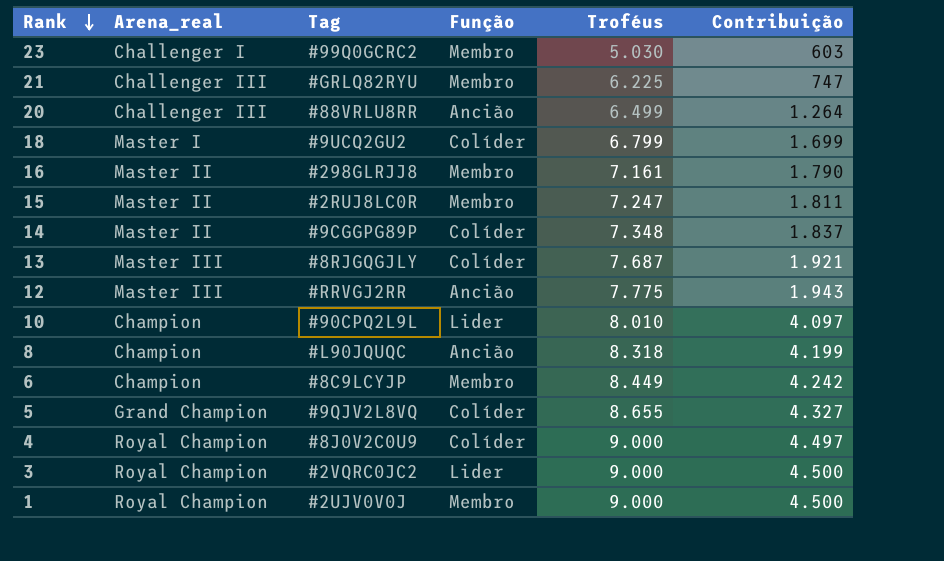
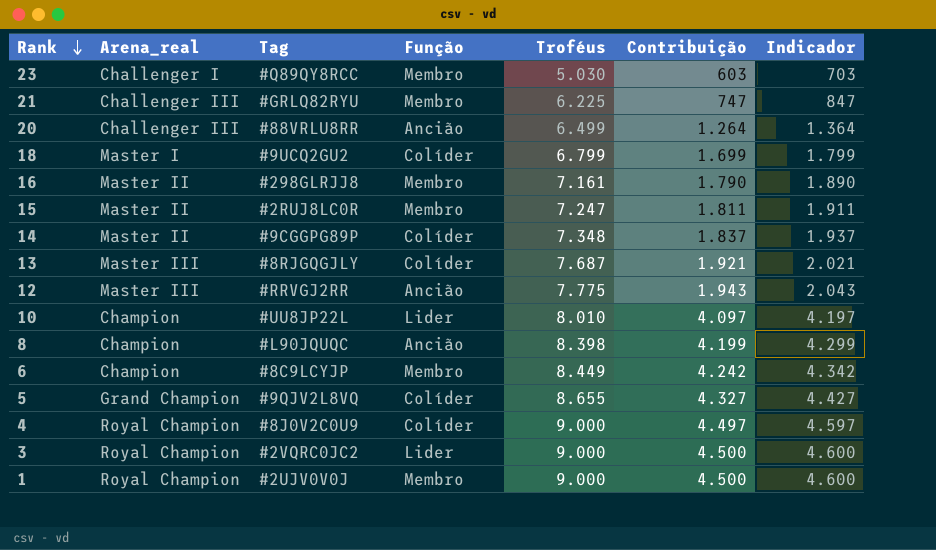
column Indicador | formula: none -> [Contribuição] + 100
23 | Tag: #99Q0GCRC2 -> #Q89QY8RCC
10 | Tag: #90CPQ2L9L -> #UU8JP22L
8 | Troféus: 8.318 -> 8.398

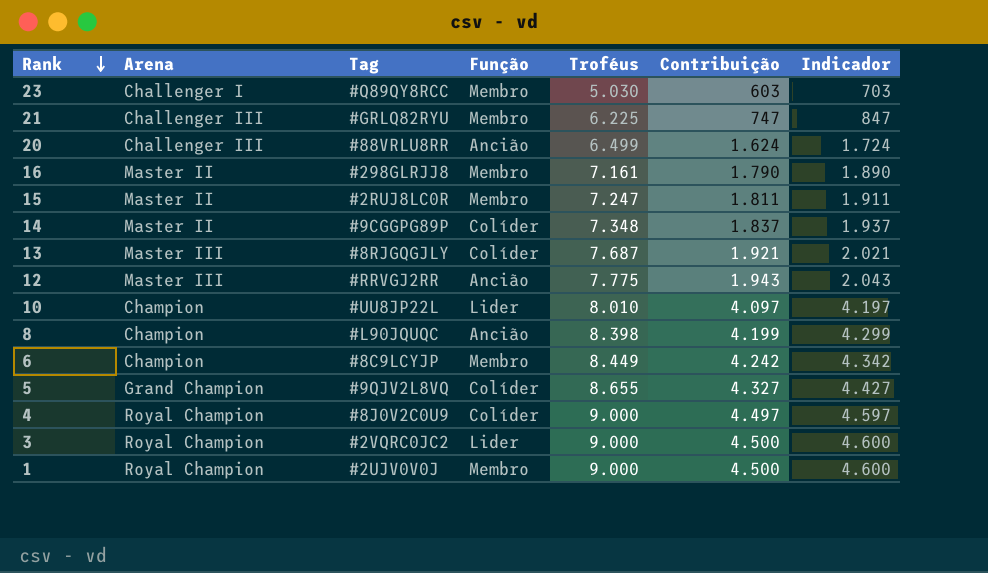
column name: Arena_real -> Arena
row 18: Master I | #9UCQ2GU2 | Colíder | 6.799 | 1.699 | 1.799 -> none
20 | Contribuição: 1.264 -> 1.624
20 | Indicador: 1.364 -> 1.724

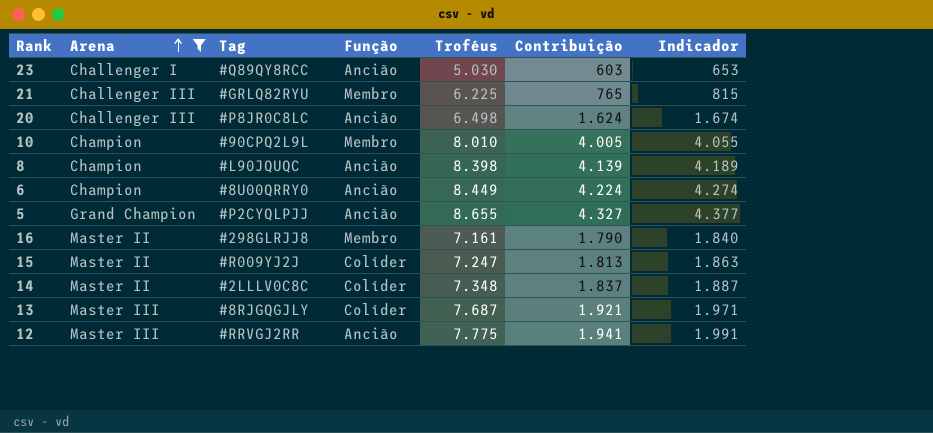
filter: none -> Arena != Royal Champion
row order: Rank descending -> Arena ascending
column Indicador | formula: [Contribuição] + 100 -> [Contribuição] + 50
23 | Função: Membro -> Ancião
21 | Contribuição: 747 -> 765
20 | Tag: #88VRLU8RR -> #P8JR0C8LC
20 | Troféus: 6.499 -> 6.498
10 | Tag: #UU8JP22L -> #90CPQ2L9L
10 | Função: Lider -> Membro
10 | Contribuição: 4.097 -> 4.005
8 | Contribuição: 4.199 -> 4.139
6 | Tag: #8C9LCYJP -> #8U00QRRY0
6 | Função: Membro -> Ancião
6 | Contribuição: 4.242 -> 4.224
5 | Tag: #9QJV2L8VQ -> #P2CYQLPJJ
5 | Função: Colíder -> Ancião
15 | Tag: #2RUJ8LC0R -> #R009YJ2J
15 | Função: Membro -> Colíder
15 | Contribuição: 1.811 -> 1.813
14 | Tag: #9CGGPG89P -> #2LLLV0C8C
12 | Contribuição: 1.943 -> 1.941

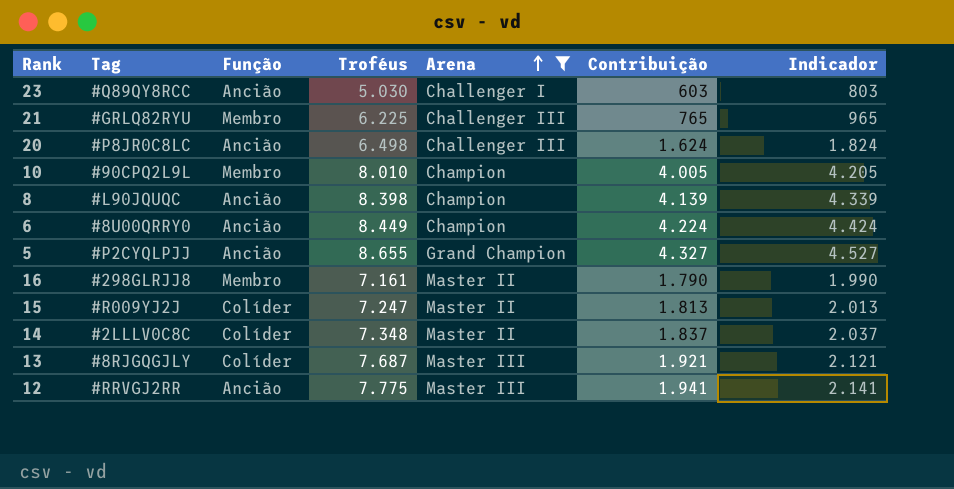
column Arena | position: 2 -> 5
column Indicador | formula: [Contribuição] + 50 -> [Contribuição] + 200

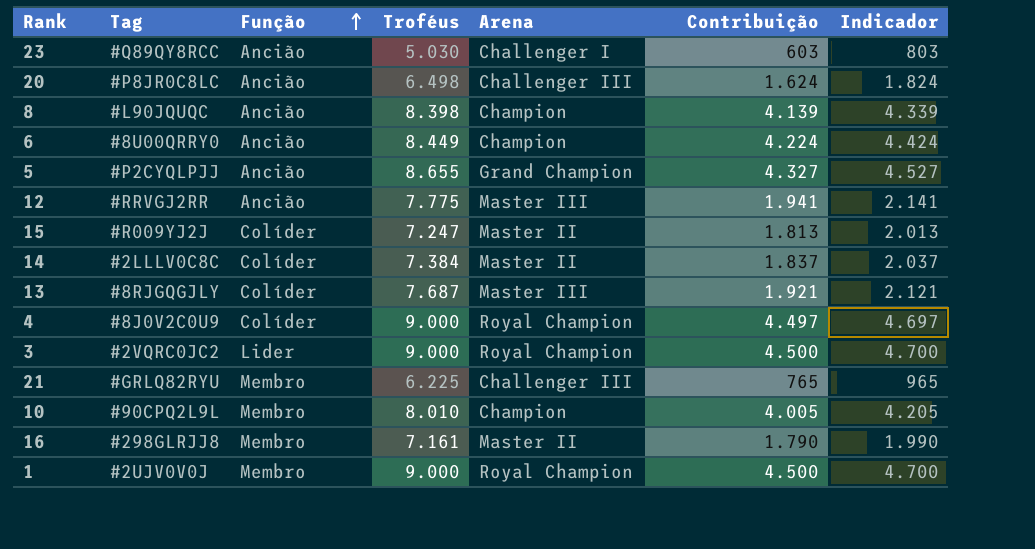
filter: Arena != Royal Champion -> none
row order: Arena ascending -> Função ascending
14 | Troféus: 7.348 -> 7.384

